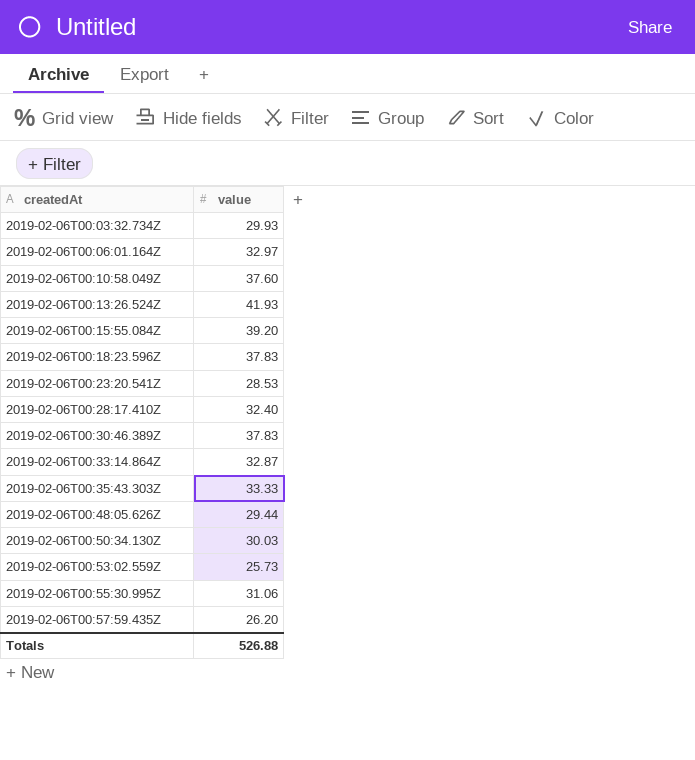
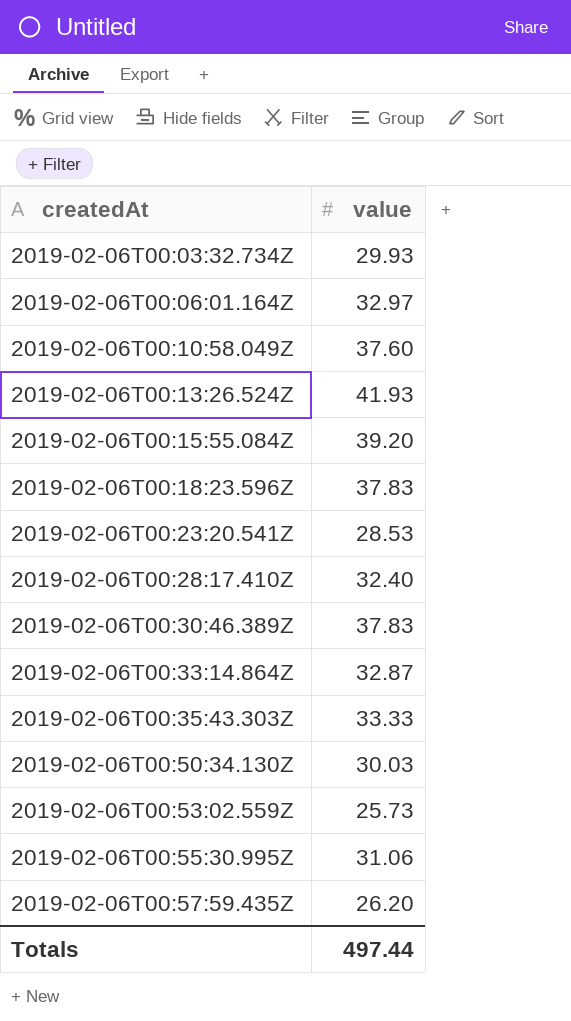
row 2019-02-06T00:48:05.626Z: 29.44 -> none
Totals | value: 526.88 -> 497.44

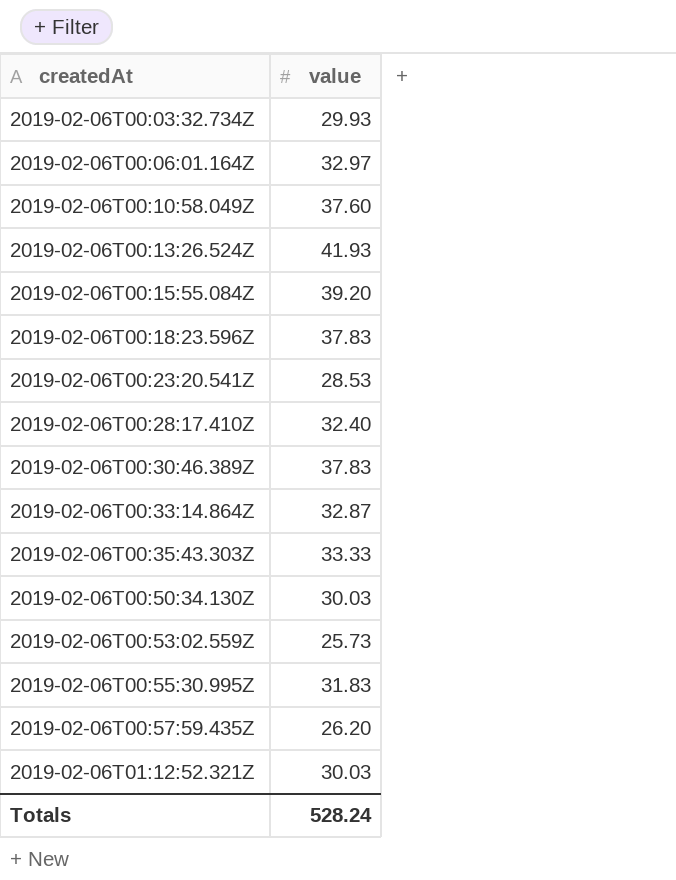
2019-02-06T00:55:30.995Z | value: 31.06 -> 31.83
row 2019-02-06T01:12:52.321Z: none -> 30.03
Totals | value: 497.44 -> 528.24

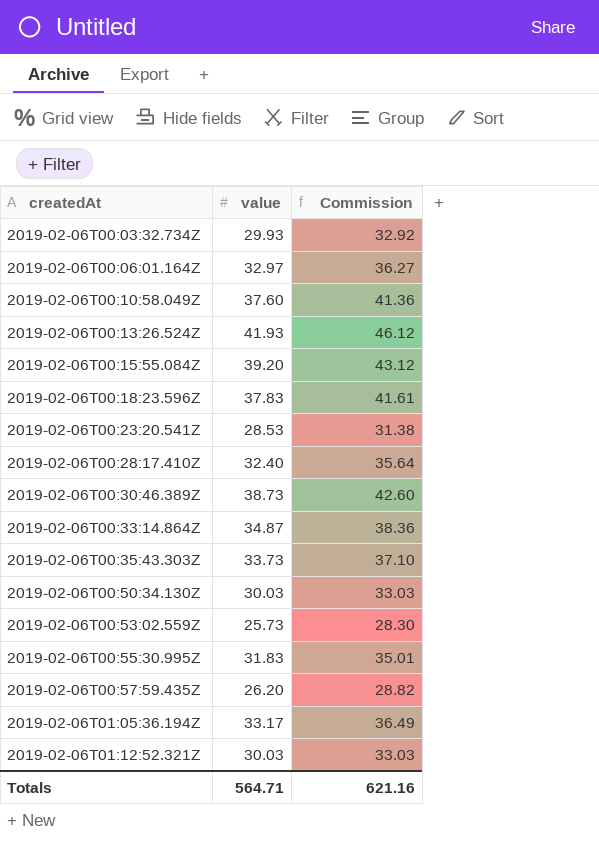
column Commission | formula: none -> [value] * 1.1
2019-02-06T00:30:46.389Z | value: 37.83 -> 38.73
2019-02-06T00:33:14.864Z | value: 32.87 -> 34.87
2019-02-06T00:35:43.303Z | value: 33.33 -> 33.73
row 2019-02-06T01:05:36.194Z: none -> 33.17 | 36.49
Totals | value: 528.24 -> 564.71

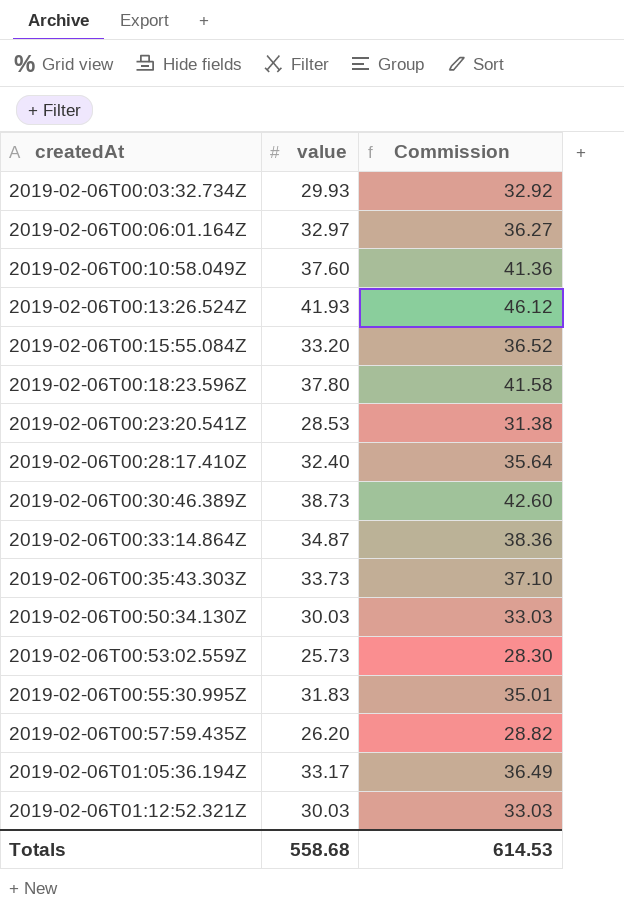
2019-02-06T00:15:55.084Z | value: 39.20 -> 33.20
2019-02-06T00:15:55.084Z | Commission: 43.12 -> 36.52
2019-02-06T00:18:23.596Z | value: 37.83 -> 37.80
2019-02-06T00:18:23.596Z | Commission: 41.61 -> 41.58
Totals | value: 564.71 -> 558.68
Totals | Commission: 621.16 -> 614.53

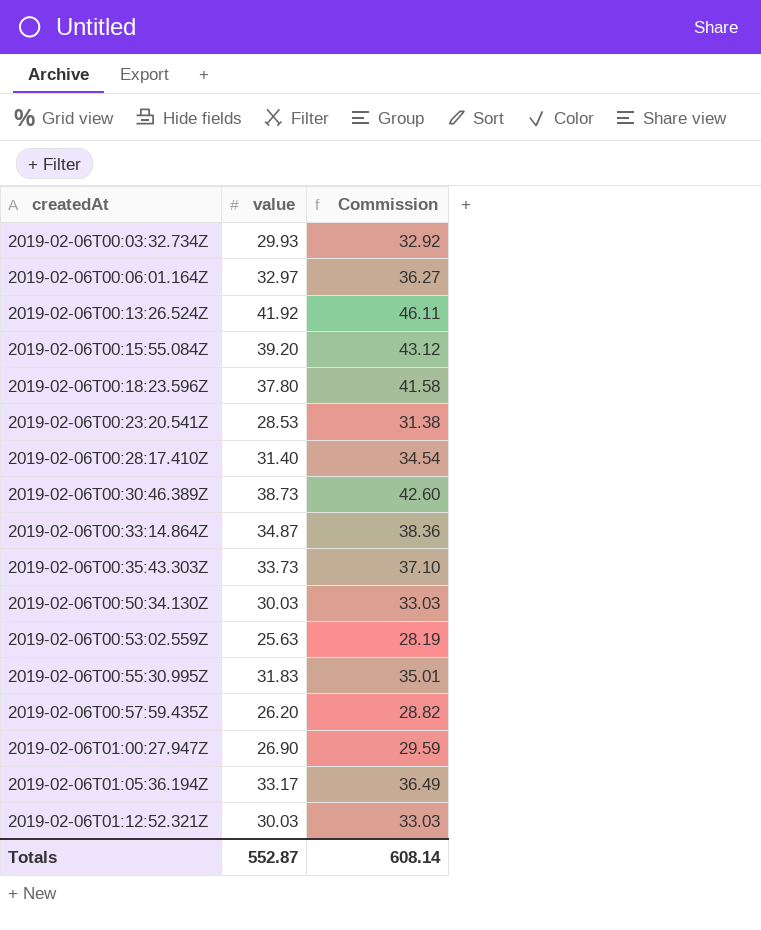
row 2019-02-06T00:10:58.049Z: 37.60 | 41.36 -> none
2019-02-06T00:13:26.524Z | value: 41.93 -> 41.92
2019-02-06T00:13:26.524Z | Commission: 46.12 -> 46.11
2019-02-06T00:15:55.084Z | value: 33.20 -> 39.20
2019-02-06T00:15:55.084Z | Commission: 36.52 -> 43.12
2019-02-06T00:28:17.410Z | value: 32.40 -> 31.40
2019-02-06T00:28:17.410Z | Commission: 35.64 -> 34.54
2019-02-06T00:53:02.559Z | value: 25.73 -> 25.63
2019-02-06T00:53:02.559Z | Commission: 28.30 -> 28.19
row 2019-02-06T01:00:27.947Z: none -> 26.90 | 29.59
Totals | value: 558.68 -> 552.87
Totals | Commission: 614.53 -> 608.14

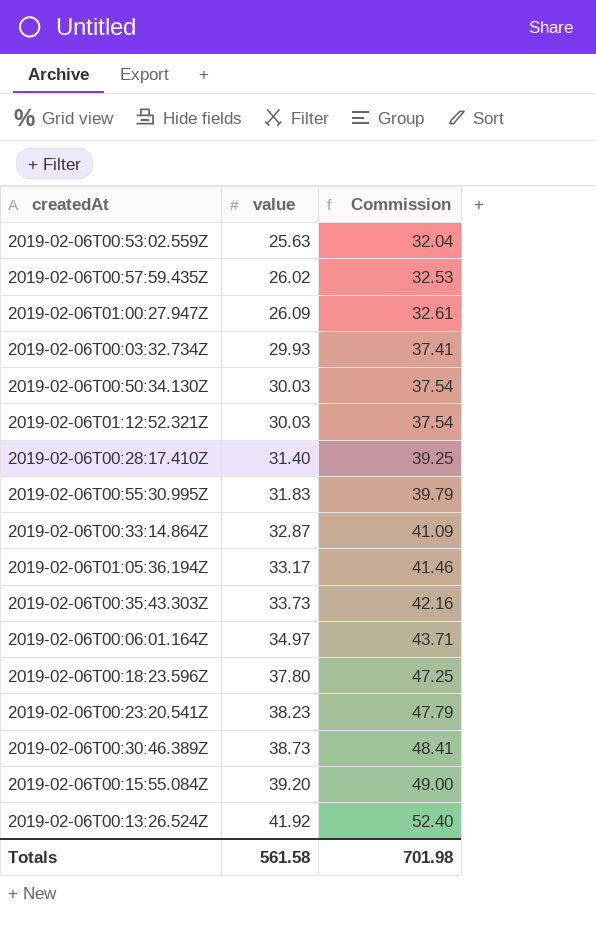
row order: createdAt ascending -> value ascending
column Commission | formula: [value] * 1.1 -> [value] * 1.25
2019-02-06T00:57:59.435Z | value: 26.20 -> 26.02
2019-02-06T01:00:27.947Z | value: 26.90 -> 26.09
2019-02-06T00:33:14.864Z | value: 34.87 -> 32.87
2019-02-06T00:06:01.164Z | value: 32.97 -> 34.97
2019-02-06T00:23:20.541Z | value: 28.53 -> 38.23
Totals | value: 552.87 -> 561.58
Totals | Commission: 608.14 -> 701.98

